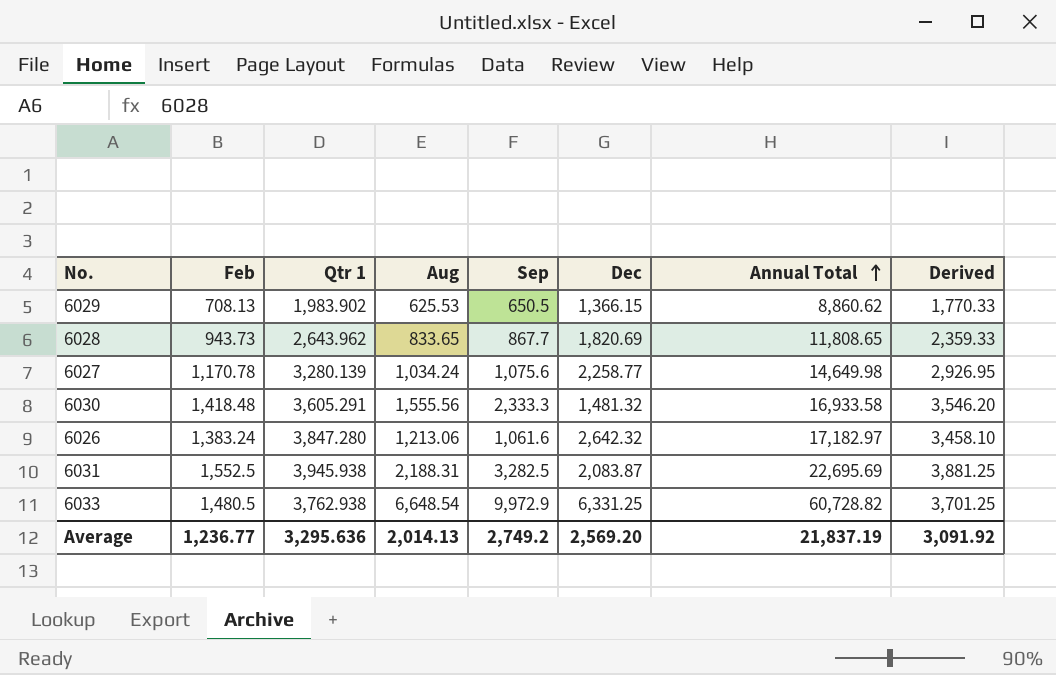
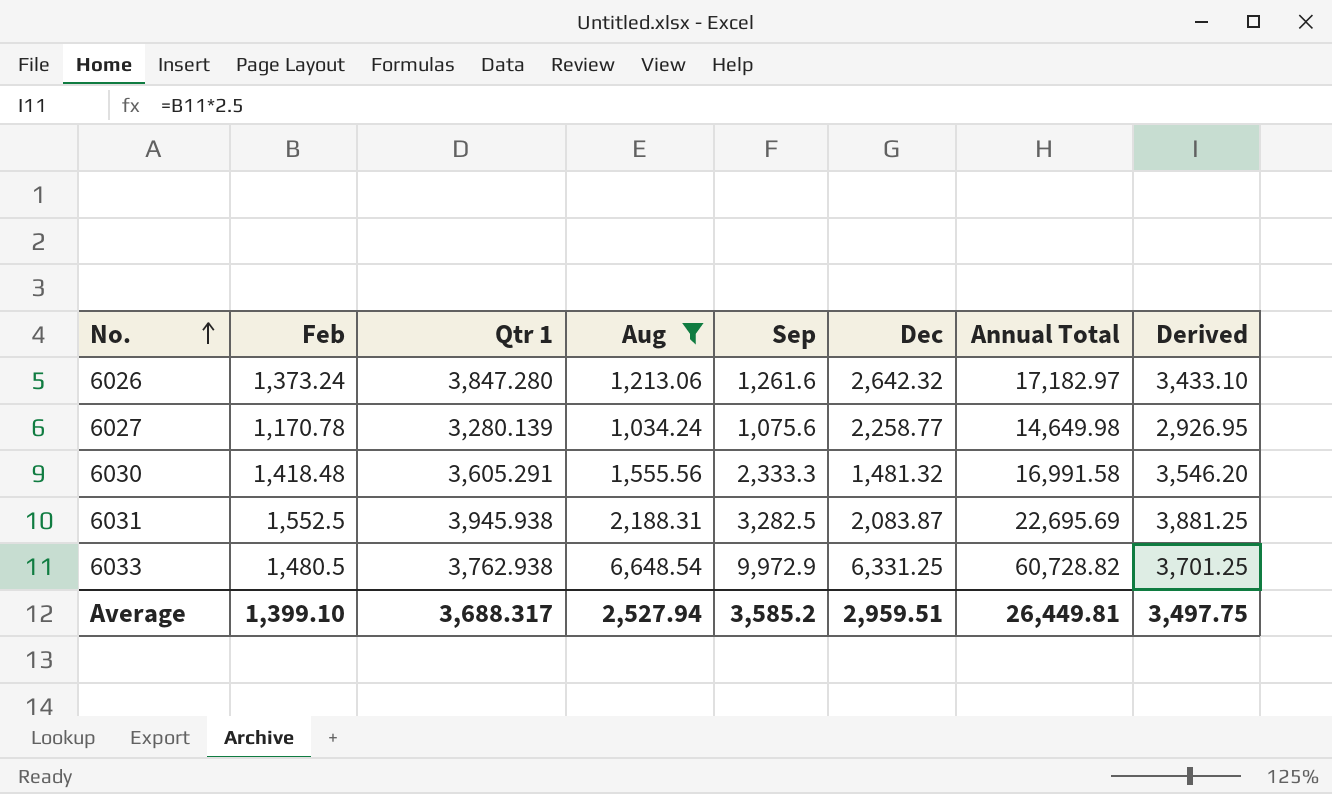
filter: none -> Aug >= 1,034.24
row order: Annual Total ascending -> No. ascending
6026 | Feb: 1,383.24 -> 1,373.24
6026 | Sep: 1,061.6 -> 1,261.6
6026 | Derived: 3,458.10 -> 3,433.10
6030 | Annual Total: 16,933.58 -> 16,991.58
Average | Feb: 1,236.77 -> 1,399.10
Average | Qtr 1: 3,295.636 -> 3,688.317
Average | Aug: 2,014.13 -> 2,527.94
Average | Sep: 2,749.2 -> 3,585.2
Average | Dec: 2,569.20 -> 2,959.51
Average | Annual Total: 21,837.19 -> 26,449.81
Average | Derived: 3,091.92 -> 3,497.75

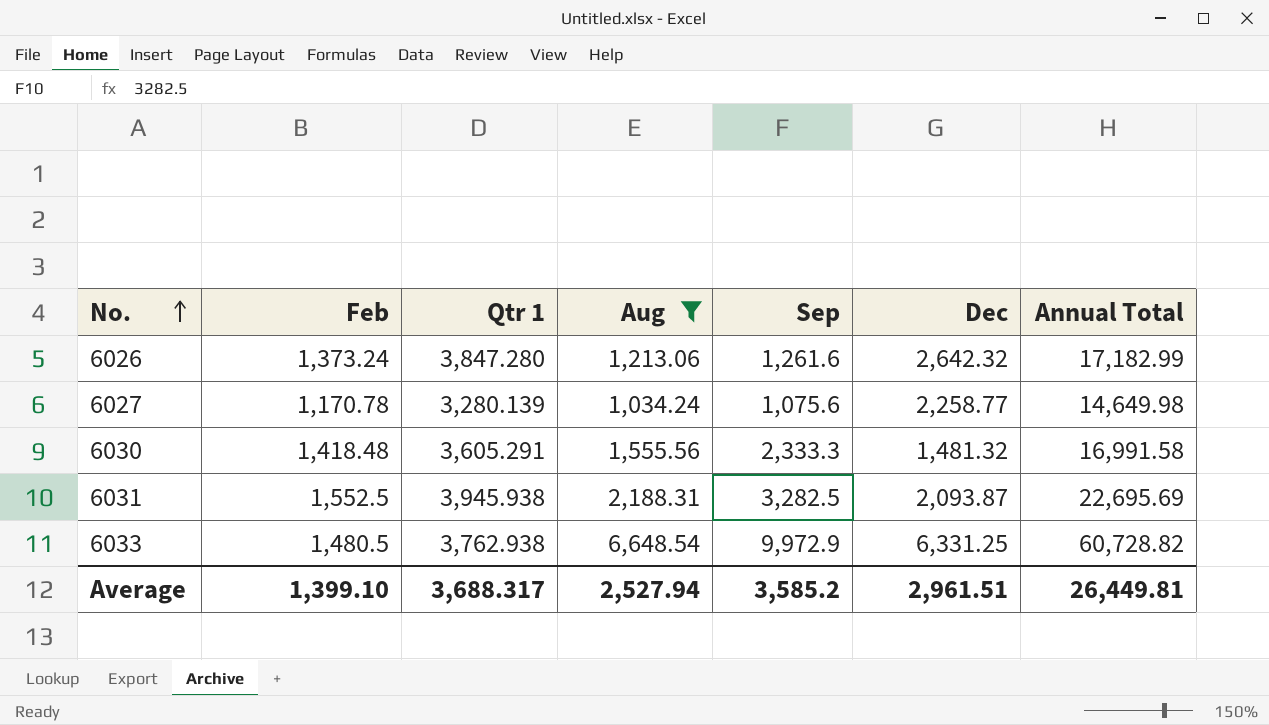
column Derived | formula: [Feb] * 2.5 -> none
6026 | Annual Total: 17,182.97 -> 17,182.99
6031 | Dec: 2,083.87 -> 2,093.87
Average | Dec: 2,959.51 -> 2,961.51

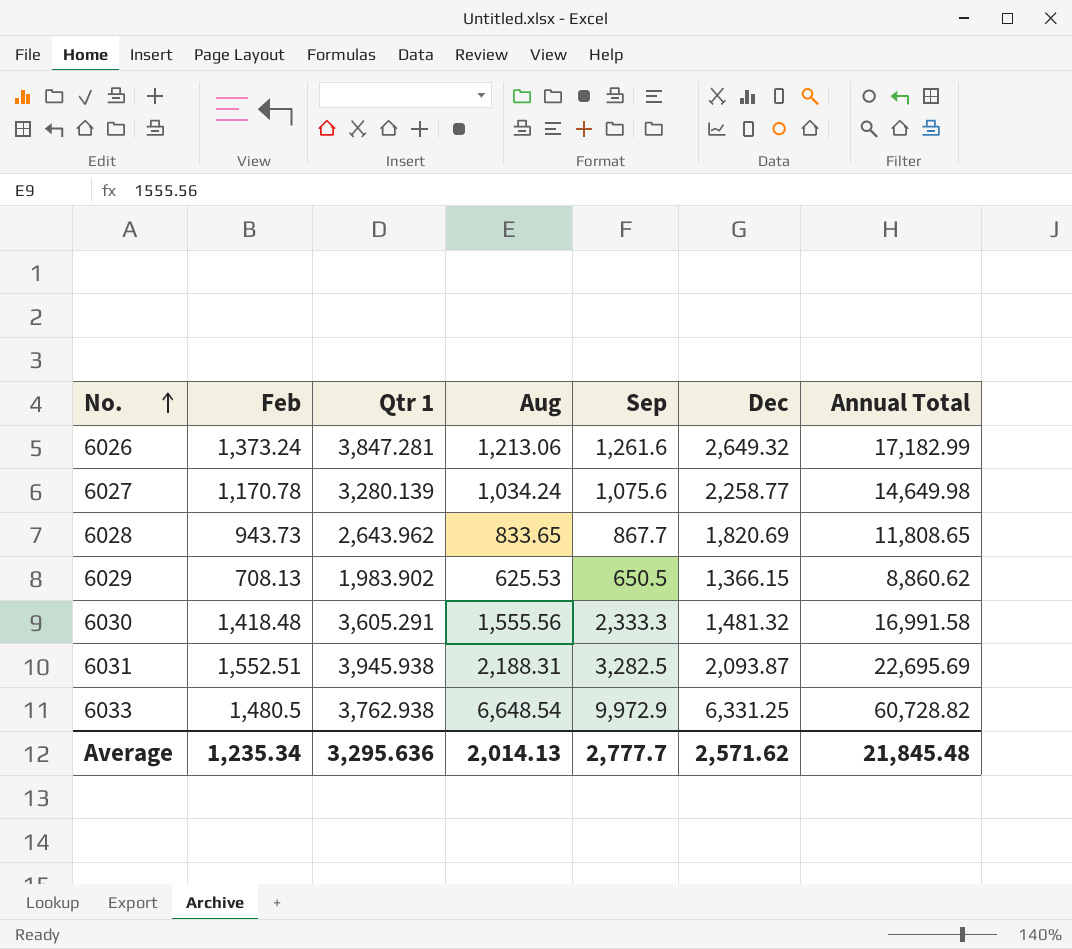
filter: Aug >= 1,034.24 -> none
6026 | Qtr 1: 3,847.280 -> 3,847.281
6026 | Dec: 2,642.32 -> 2,649.32
6031 | Feb: 1,552.5 -> 1,552.51
Average | Feb: 1,399.10 -> 1,235.34
Average | Qtr 1: 3,688.317 -> 3,295.636
Average | Aug: 2,527.94 -> 2,014.13
Average | Sep: 3,585.2 -> 2,777.7
Average | Dec: 2,961.51 -> 2,571.62
Average | Annual Total: 26,449.81 -> 21,845.48

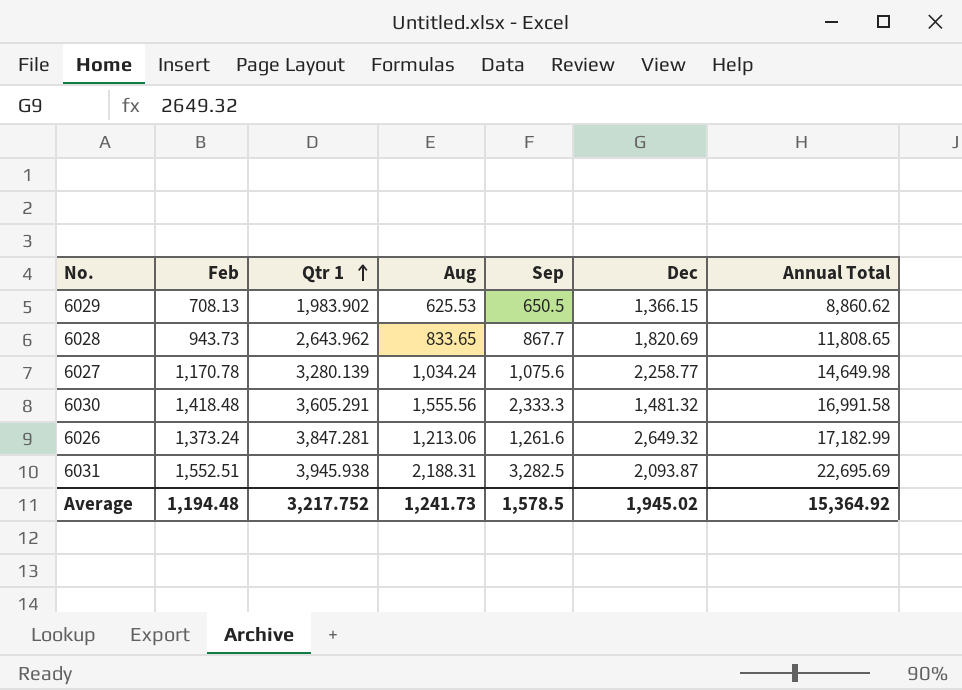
row order: No. ascending -> Qtr 1 ascending
row 6033: 1,480.5 | 3,762.938 | 6,648.54 | 9,972.9 | 6,331.25 | 60,728.82 -> none
Average | Feb: 1,235.34 -> 1,194.48
Average | Qtr 1: 3,295.636 -> 3,217.752
Average | Aug: 2,014.13 -> 1,241.73
Average | Sep: 2,777.7 -> 1,578.5
Average | Dec: 2,571.62 -> 1,945.02
Average | Annual Total: 21,845.48 -> 15,364.92

